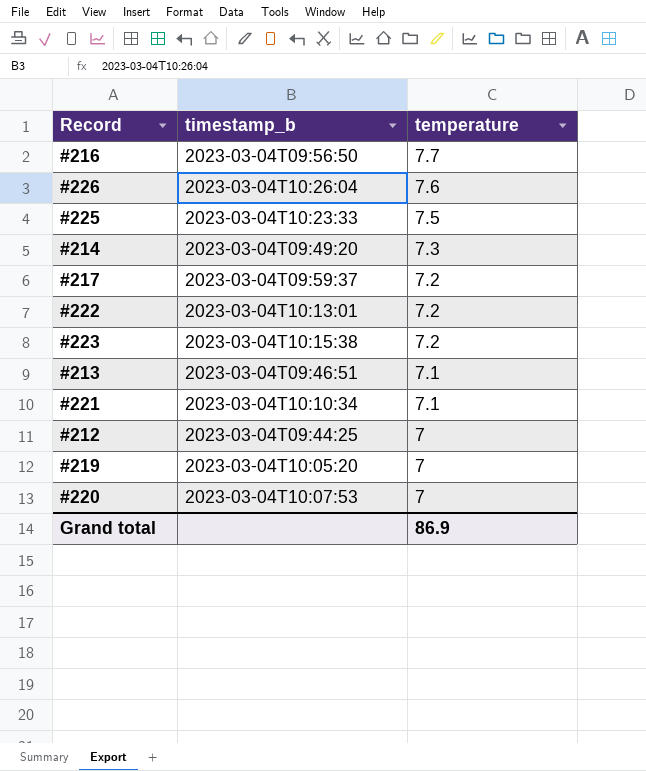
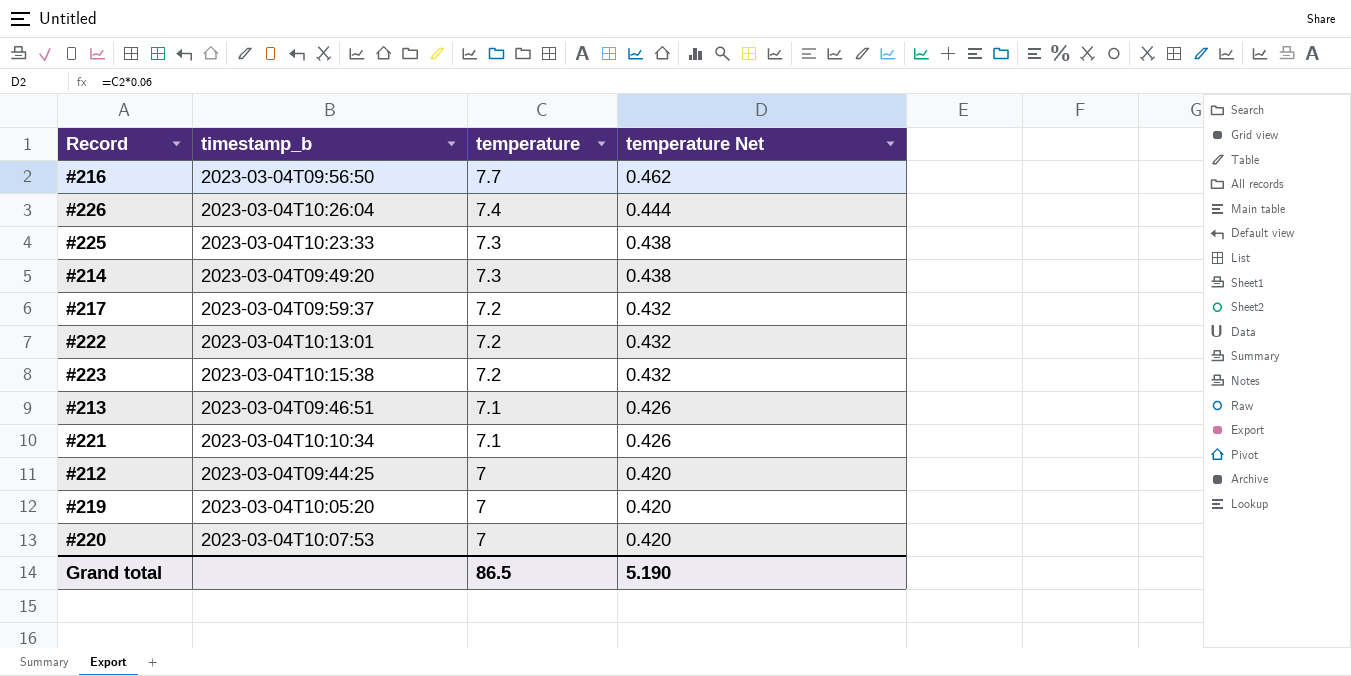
column temperature Net | formula: none -> [temperature] * 0.06
#226 | temperature: 7.6 -> 7.4
#225 | temperature: 7.5 -> 7.3
Grand total | temperature: 86.9 -> 86.5

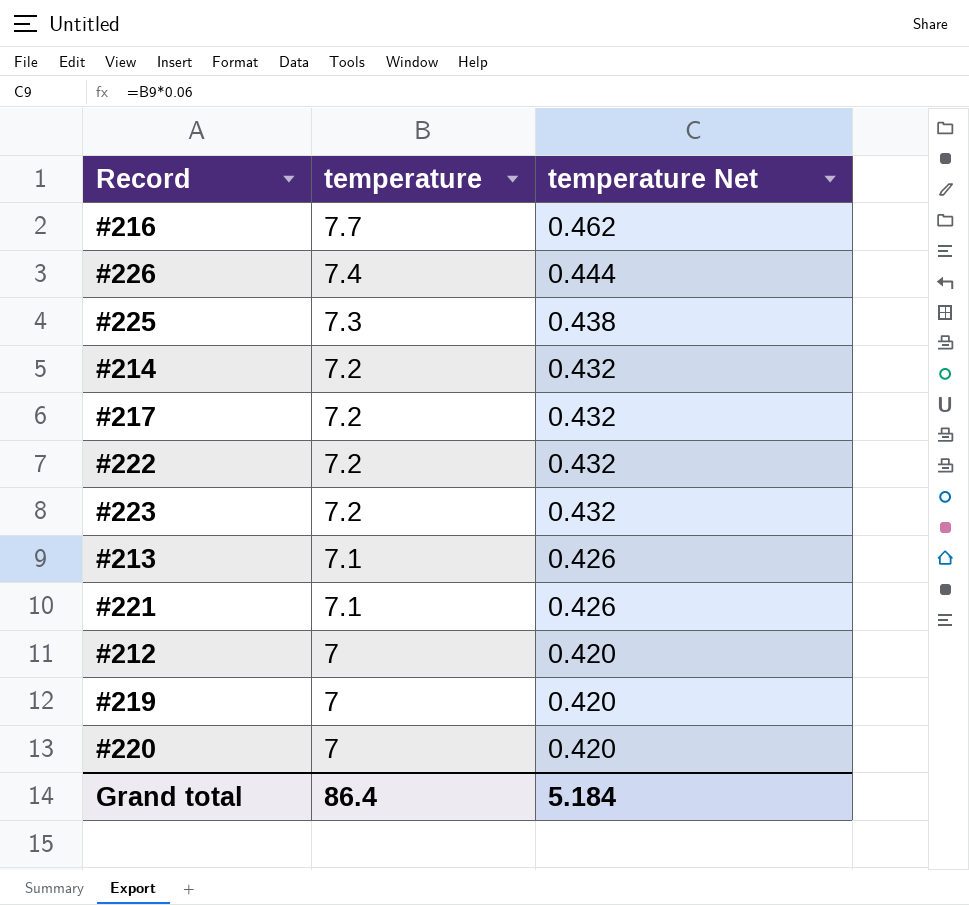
column timestamp_b | position: 2 -> none
#214 | temperature: 7.3 -> 7.2
#214 | temperature Net: 0.438 -> 0.432
Grand total | temperature: 86.5 -> 86.4
Grand total | temperature Net: 5.190 -> 5.184

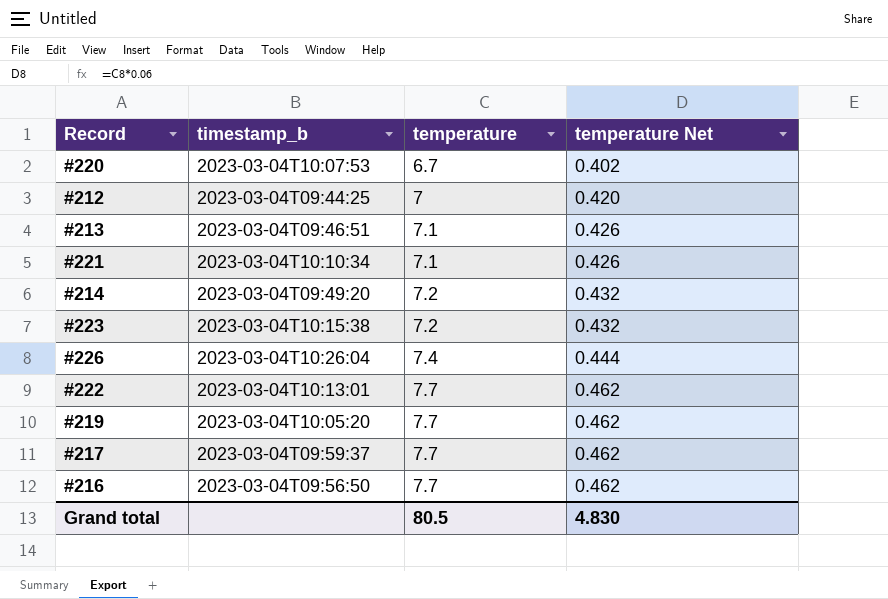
row order: temperature descending -> temperature ascending
column timestamp_b | position: none -> 2
row #225: 7.3 | 0.438 -> none
#220 | temperature: 7 -> 6.7
#220 | temperature Net: 0.420 -> 0.402
#222 | temperature: 7.2 -> 7.7
#222 | temperature Net: 0.432 -> 0.462
#219 | temperature: 7 -> 7.7
#219 | temperature Net: 0.420 -> 0.462
#217 | temperature: 7.2 -> 7.7
#217 | temperature Net: 0.432 -> 0.462
Grand total | temperature: 86.4 -> 80.5
Grand total | temperature Net: 5.184 -> 4.830

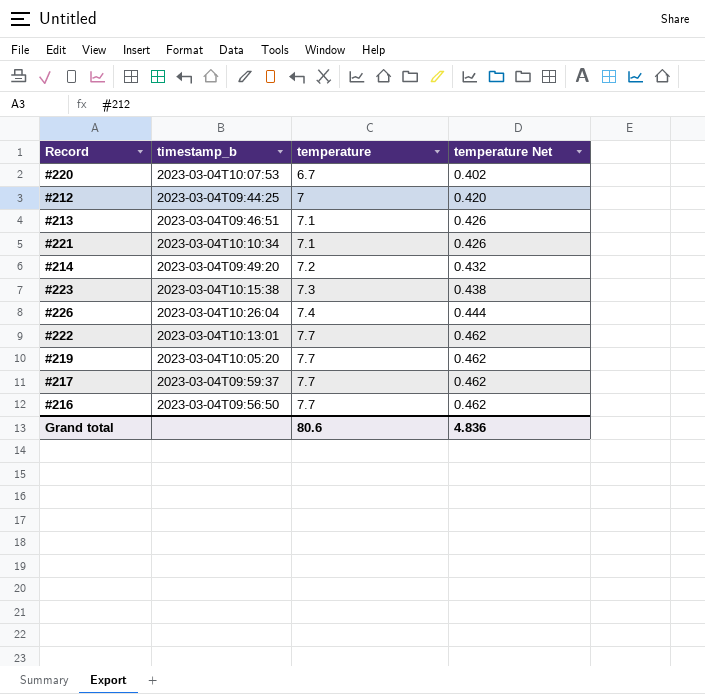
#223 | temperature: 7.2 -> 7.3
#223 | temperature Net: 0.432 -> 0.438
Grand total | temperature: 80.5 -> 80.6
Grand total | temperature Net: 4.830 -> 4.836

